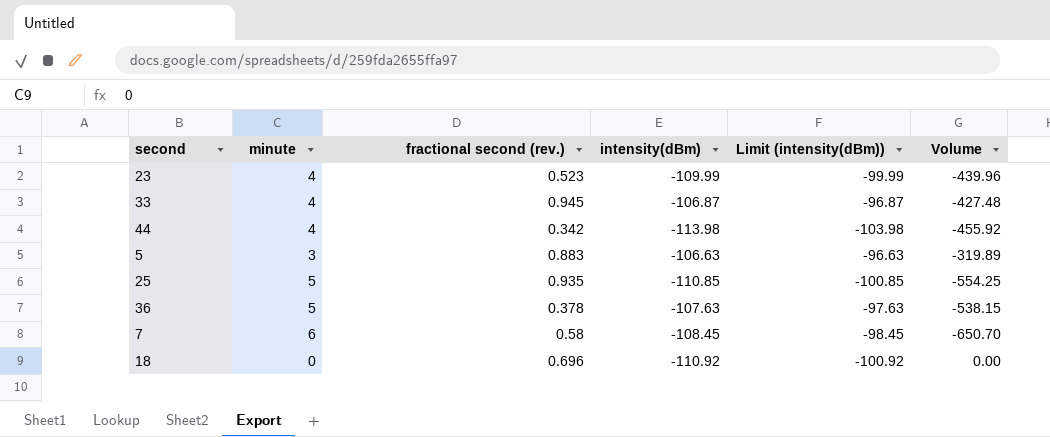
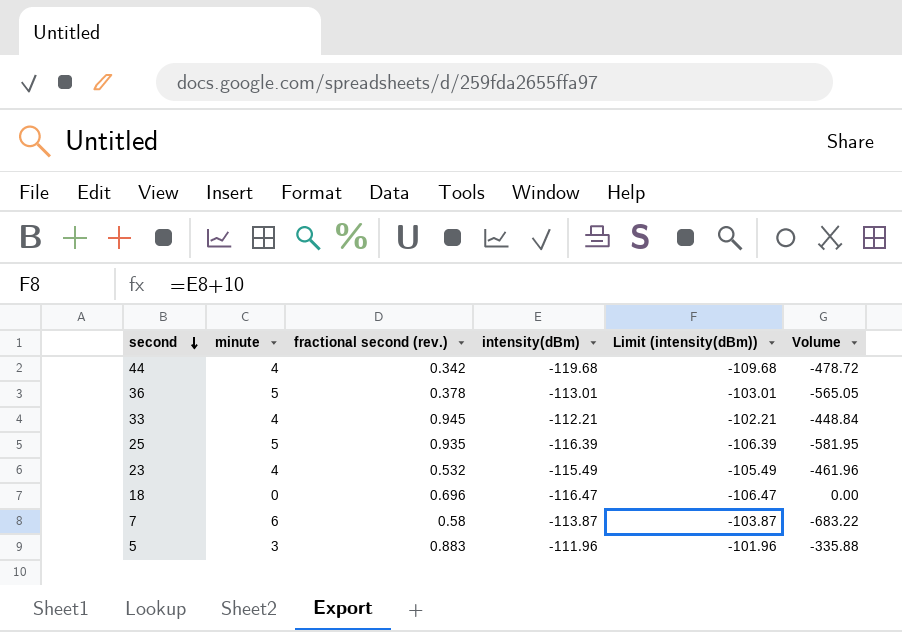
row order: none -> second descending
44 | intensity(dBm): -113.98 -> -119.68
44 | Limit (intensity(dBm)): -103.98 -> -109.68
44 | Volume: -455.92 -> -478.72
36 | intensity(dBm): -107.63 -> -113.01
36 | Limit (intensity(dBm)): -97.63 -> -103.01
36 | Volume: -538.15 -> -565.05
33 | intensity(dBm): -106.87 -> -112.21
33 | Limit (intensity(dBm)): -96.87 -> -102.21
33 | Volume: -427.48 -> -448.84
25 | intensity(dBm): -110.85 -> -116.39
25 | Limit (intensity(dBm)): -100.85 -> -106.39
25 | Volume: -554.25 -> -581.95
23 | fractional second (rev.): 0.523 -> 0.532
23 | intensity(dBm): -109.99 -> -115.49
23 | Limit (intensity(dBm)): -99.99 -> -105.49
23 | Volume: -439.96 -> -461.96
18 | intensity(dBm): -110.92 -> -116.47
18 | Limit (intensity(dBm)): -100.92 -> -106.47
7 | intensity(dBm): -108.45 -> -113.87
7 | Limit (intensity(dBm)): -98.45 -> -103.87
7 | Volume: -650.70 -> -683.22
5 | intensity(dBm): -106.63 -> -111.96
5 | Limit (intensity(dBm)): -96.63 -> -101.96
5 | Volume: -319.89 -> -335.88

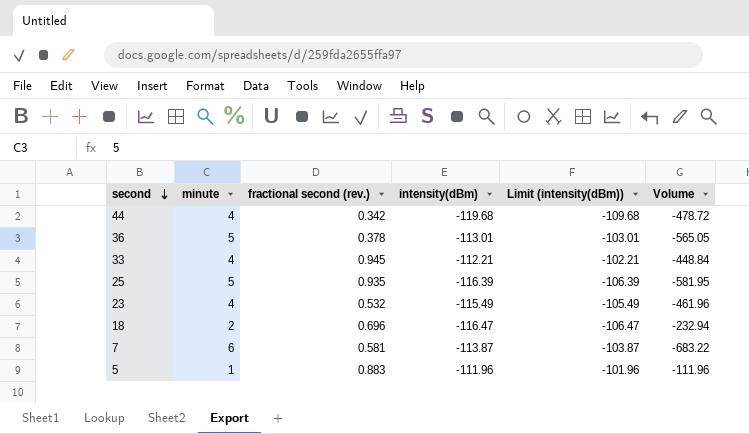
18 | minute: 0 -> 2
18 | Volume: 0.00 -> -232.94
7 | fractional second (rev.): 0.58 -> 0.581
5 | minute: 3 -> 1
5 | Volume: -335.88 -> -111.96

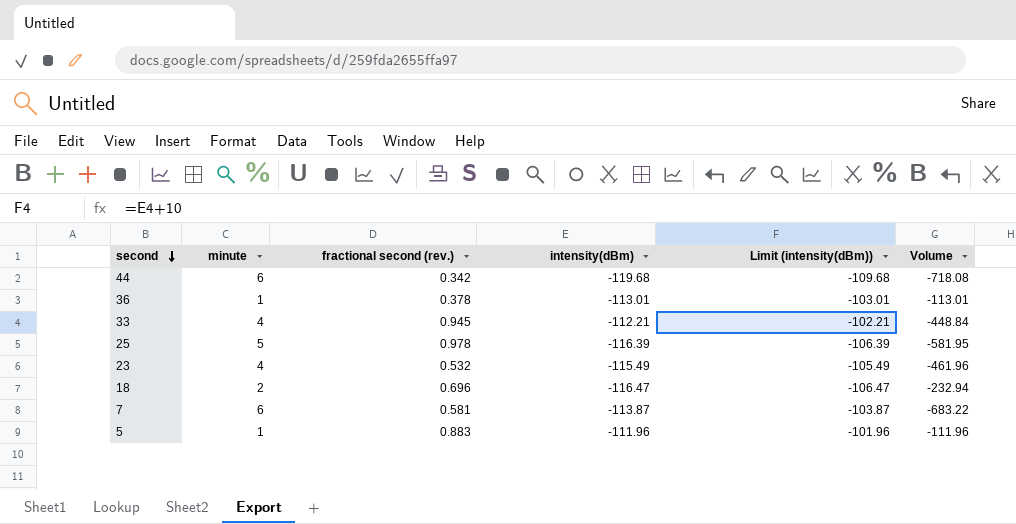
44 | minute: 4 -> 6
44 | Volume: -478.72 -> -718.08
36 | minute: 5 -> 1
36 | Volume: -565.05 -> -113.01
25 | fractional second (rev.): 0.935 -> 0.978

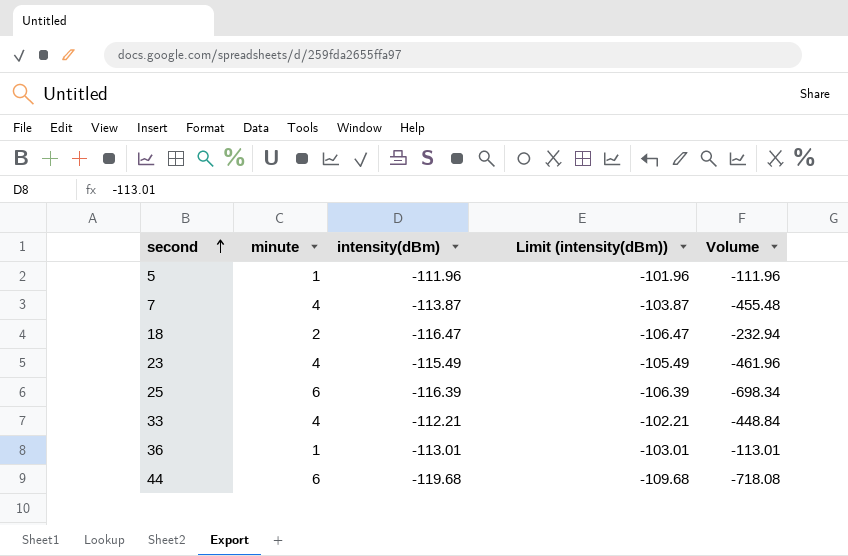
row order: second descending -> second ascending
column fractional second (rev.) | position: 3 -> none
7 | minute: 6 -> 4
7 | Volume: -683.22 -> -455.48
25 | minute: 5 -> 6
25 | Volume: -581.95 -> -698.34

